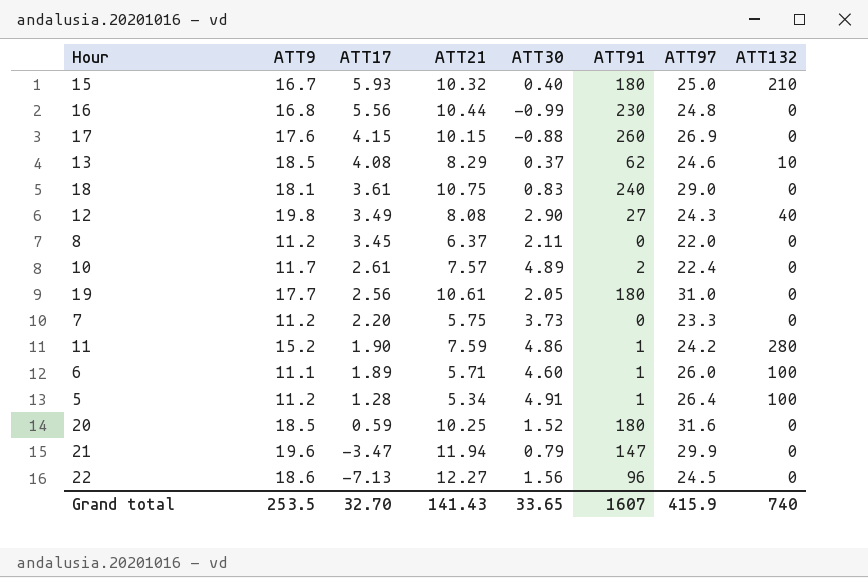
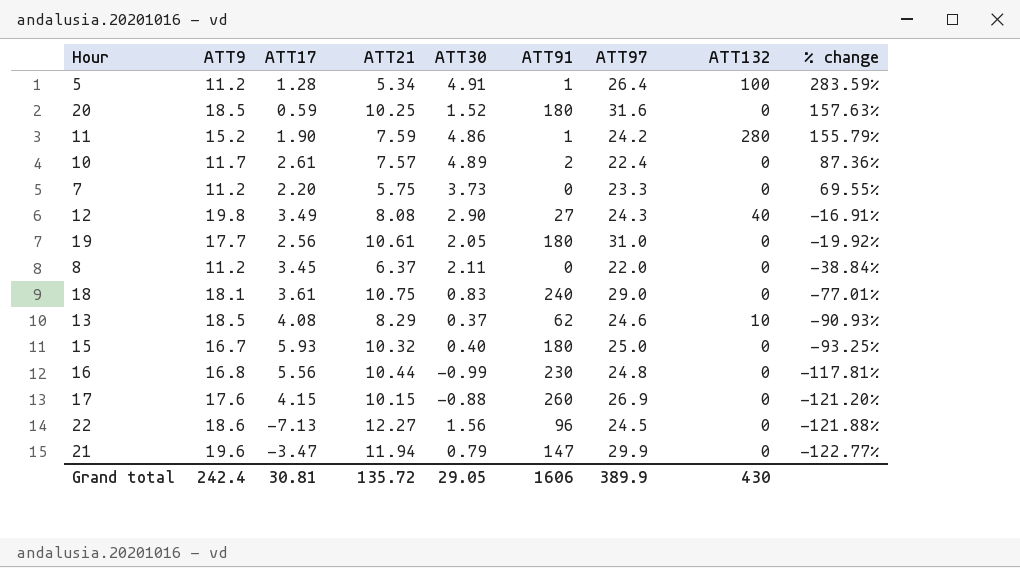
row order: ATT17 descending -> % change descending
column % change | formula: none -> ([ATT30] - [ATT17]) / [ATT17]
row 6: 11.1 | 1.89 | 5.71 | 4.60 | 1 | 26.0 | 100 -> none
15 | ATT132: 210 -> 0
Grand total | ATT9: 253.5 -> 242.4
Grand total | ATT17: 32.70 -> 30.81
Grand total | ATT21: 141.43 -> 135.72
Grand total | ATT30: 33.65 -> 29.05
Grand total | ATT91: 1607 -> 1606
Grand total | ATT97: 415.9 -> 389.9
Grand total | ATT132: 740 -> 430

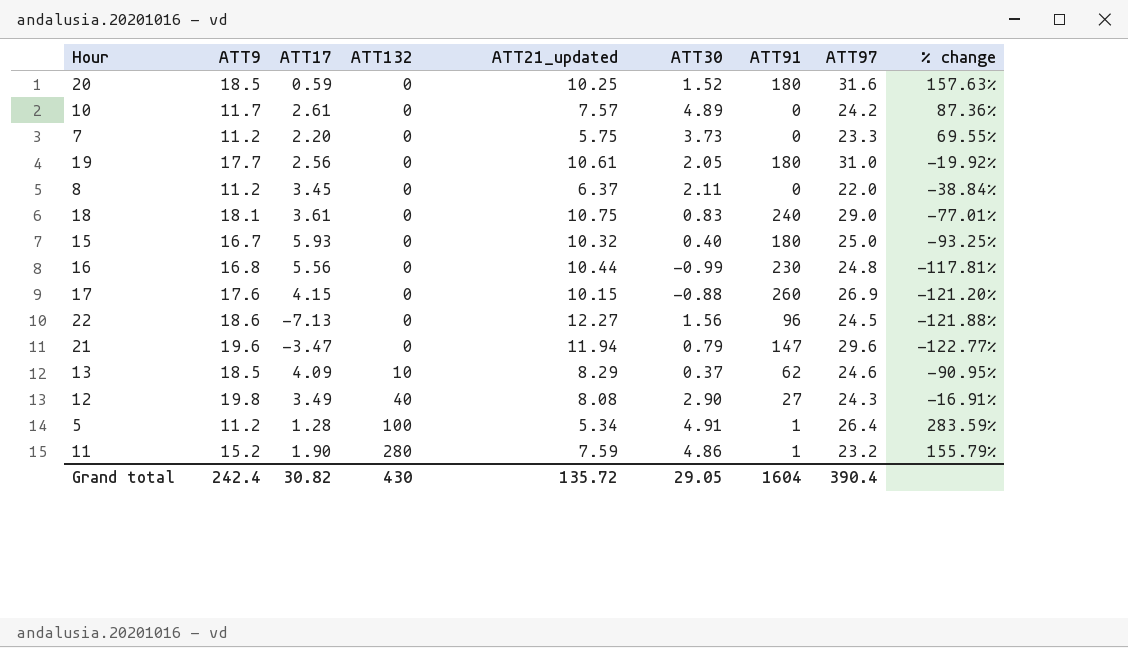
row order: % change descending -> ATT132 ascending
column ATT132 | position: 8 -> 4
column name: ATT21 -> ATT21_updated
10 | ATT91: 2 -> 0
10 | ATT97: 22.4 -> 24.2
21 | ATT97: 29.9 -> 29.6
13 | ATT17: 4.08 -> 4.09
13 | % change: -90.93% -> -90.95%
11 | ATT97: 24.2 -> 23.2
Grand total | ATT17: 30.81 -> 30.82
Grand total | ATT91: 1606 -> 1604
Grand total | ATT97: 389.9 -> 390.4

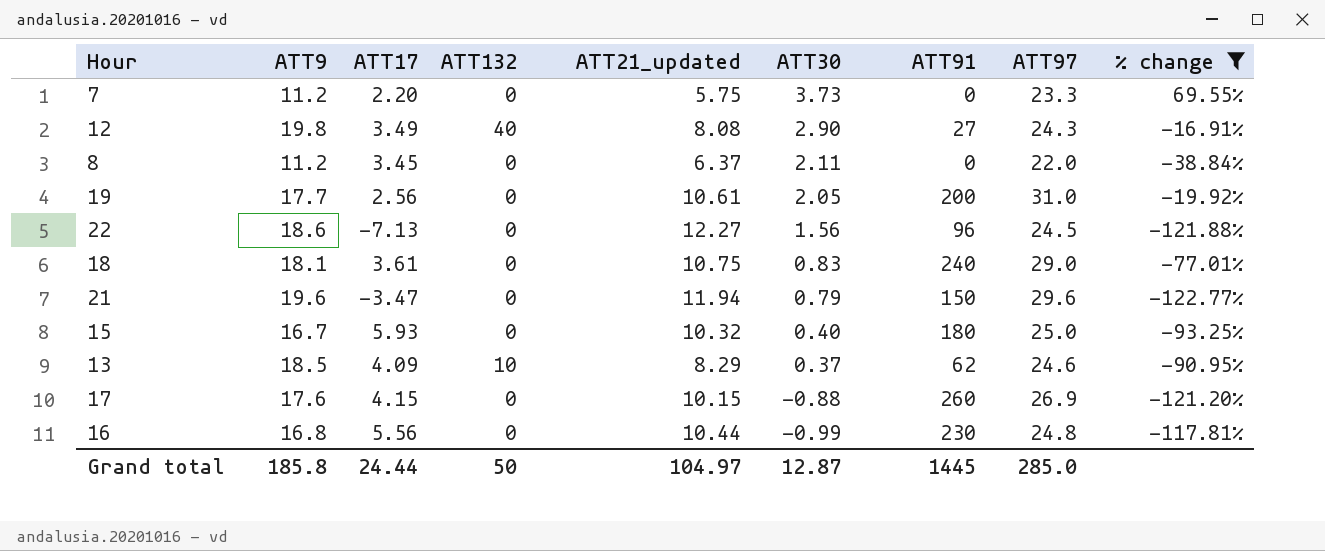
filter: none -> % change <= 69.55%
row order: ATT132 ascending -> ATT30 descending
19 | ATT91: 180 -> 200
21 | ATT91: 147 -> 150
Grand total | ATT9: 242.4 -> 185.8
Grand total | ATT17: 30.82 -> 24.44
Grand total | ATT132: 430 -> 50
Grand total | ATT21_updated: 135.72 -> 104.97
Grand total | ATT30: 29.05 -> 12.87
Grand total | ATT91: 1604 -> 1445
Grand total | ATT97: 390.4 -> 285.0

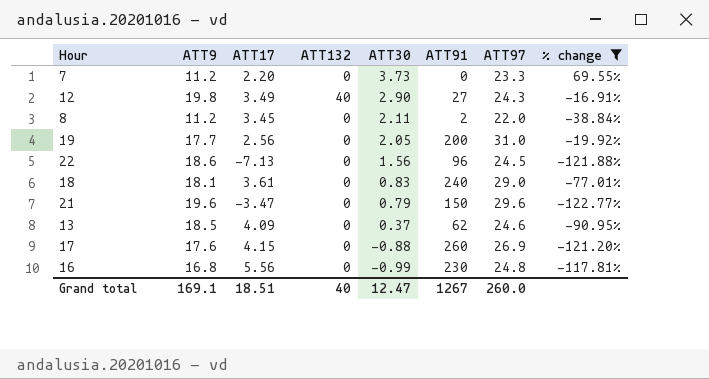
column ATT21_updated | position: 5 -> none
row 15: 16.7 | 5.93 | 0 | 10.32 | 0.40 | 180 | 25.0 | -93.25% -> none
8 | ATT91: 0 -> 2
13 | ATT132: 10 -> 0
Grand total | ATT9: 185.8 -> 169.1
Grand total | ATT17: 24.44 -> 18.51
Grand total | ATT132: 50 -> 40
Grand total | ATT30: 12.87 -> 12.47
Grand total | ATT91: 1445 -> 1267
Grand total | ATT97: 285.0 -> 260.0

